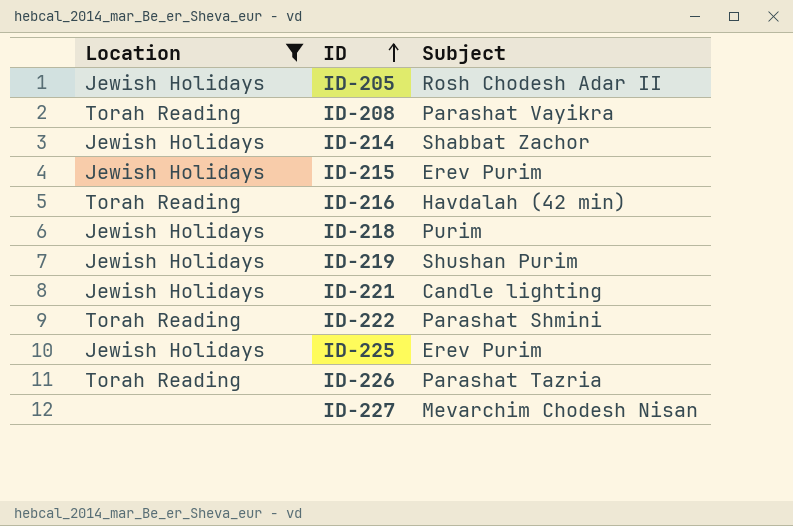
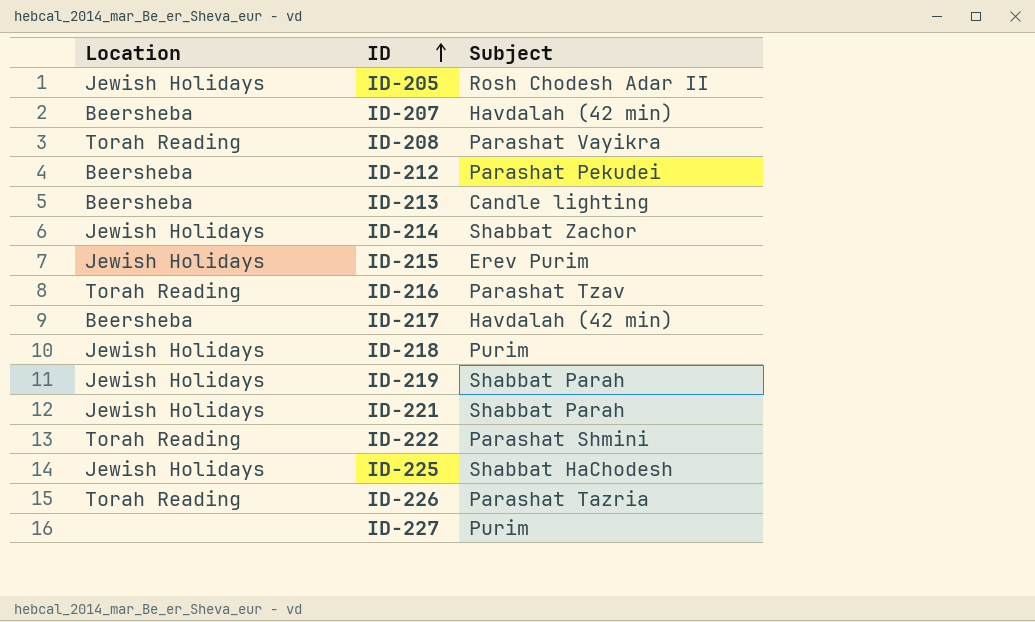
filter: Location != Beersheba -> none
ID-216 | Subject: Havdalah (42 min) -> Parashat Tzav
ID-219 | Subject: Shushan Purim -> Shabbat Parah
ID-221 | Subject: Candle lighting -> Shabbat Parah
ID-225 | Subject: Erev Purim -> Shabbat HaChodesh
ID-227 | Subject: Mevarchim Chodesh Nisan -> Purim

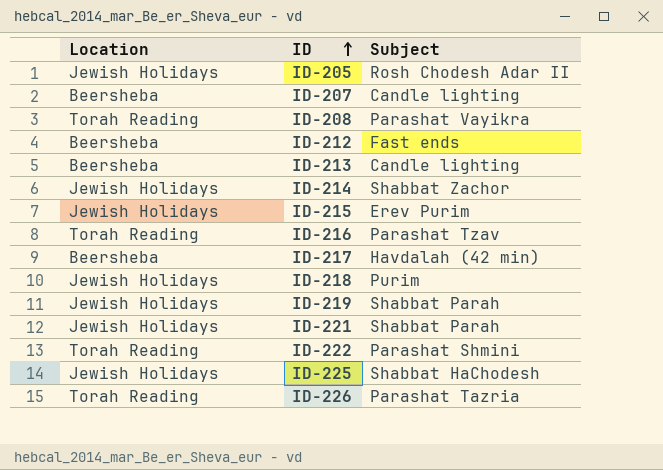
row ID-227: none | Purim -> none
ID-207 | Subject: Havdalah (42 min) -> Candle lighting
ID-212 | Subject: Parashat Pekudei -> Fast ends

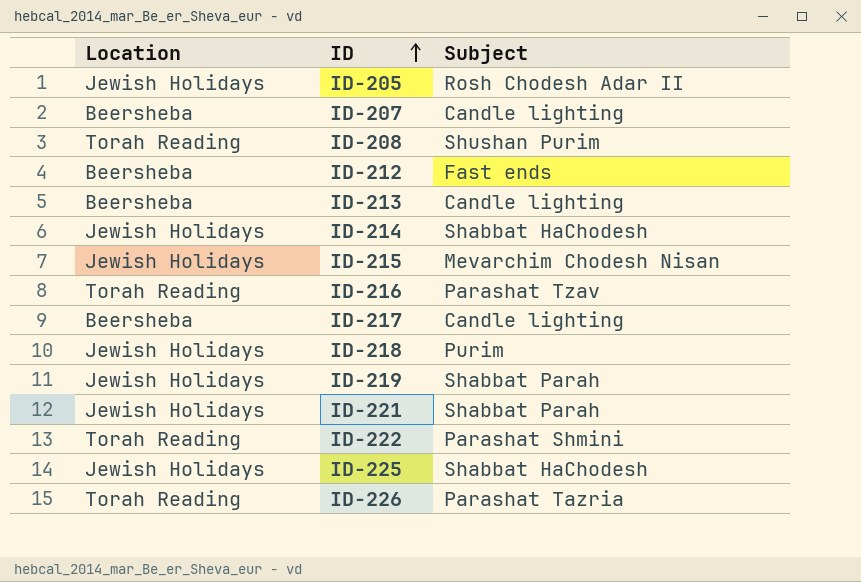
ID-208 | Subject: Parashat Vayikra -> Shushan Purim
ID-214 | Subject: Shabbat Zachor -> Shabbat HaChodesh
ID-215 | Subject: Erev Purim -> Mevarchim Chodesh Nisan
ID-217 | Subject: Havdalah (42 min) -> Candle lighting

